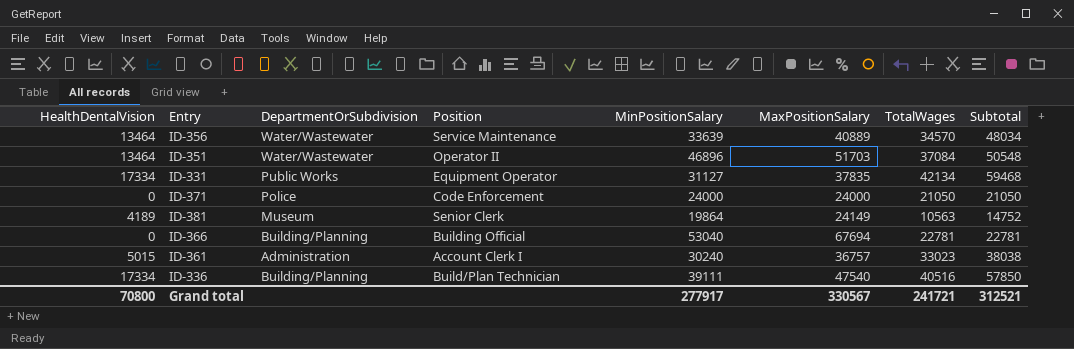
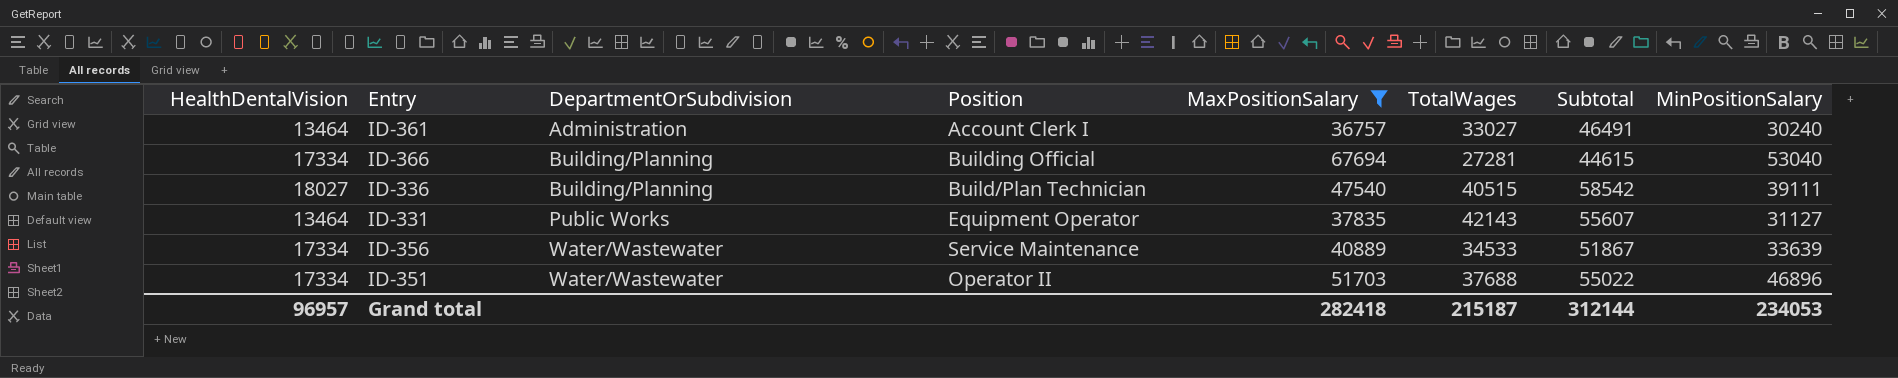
filter: none -> MaxPositionSalary >= 36757
row order: none -> DepartmentOrSubdivision ascending
column MinPositionSalary | position: 5 -> 8
ID-361 | HealthDentalVision: 5015 -> 13464
ID-361 | TotalWages: 33023 -> 33027
ID-361 | Subtotal: 38038 -> 46491
ID-366 | HealthDentalVision: 0 -> 17334
ID-366 | TotalWages: 22781 -> 27281
ID-366 | Subtotal: 22781 -> 44615
ID-336 | HealthDentalVision: 17334 -> 18027
ID-336 | TotalWages: 40516 -> 40515
ID-336 | Subtotal: 57850 -> 58542
ID-331 | HealthDentalVision: 17334 -> 13464
ID-331 | TotalWages: 42134 -> 42143
ID-331 | Subtotal: 59468 -> 55607
ID-356 | HealthDentalVision: 13464 -> 17334
ID-356 | TotalWages: 34570 -> 34533
ID-356 | Subtotal: 48034 -> 51867
ID-351 | HealthDentalVision: 13464 -> 17334
ID-351 | TotalWages: 37084 -> 37688
ID-351 | Subtotal: 50548 -> 55022
Grand total | HealthDentalVision: 70800 -> 96957
Grand total | MaxPositionSalary: 330567 -> 282418
Grand total | TotalWages: 241721 -> 215187
Grand total | Subtotal: 312521 -> 312144
Grand total | MinPositionSalary: 277917 -> 234053

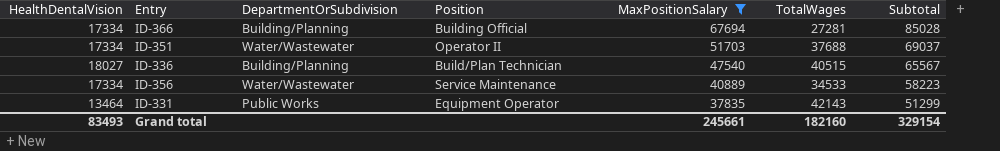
row order: DepartmentOrSubdivision ascending -> MaxPositionSalary descending
column MinPositionSalary | position: 8 -> none
column Subtotal | formula: [HealthDentalVision] + [TotalWages] -> [HealthDentalVision] + [MaxPositionSalary]
row ID-361: 13464 | Administration | Account Clerk I | 36757 | 33027 | 46491 | 30240 -> none
Grand total | HealthDentalVision: 96957 -> 83493
Grand total | MaxPositionSalary: 282418 -> 245661
Grand total | TotalWages: 215187 -> 182160
Grand total | Subtotal: 312144 -> 329154

